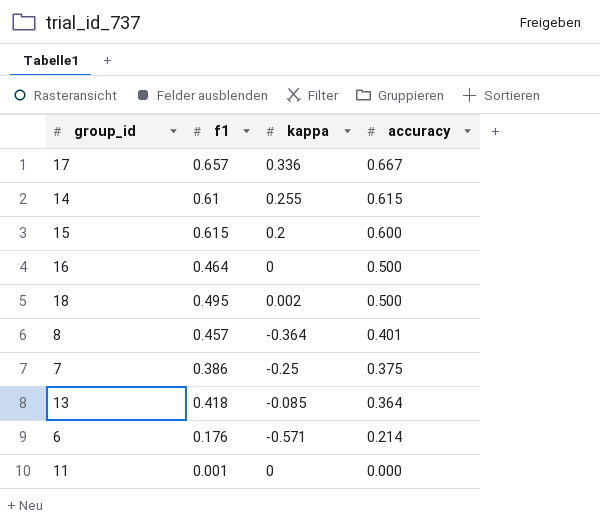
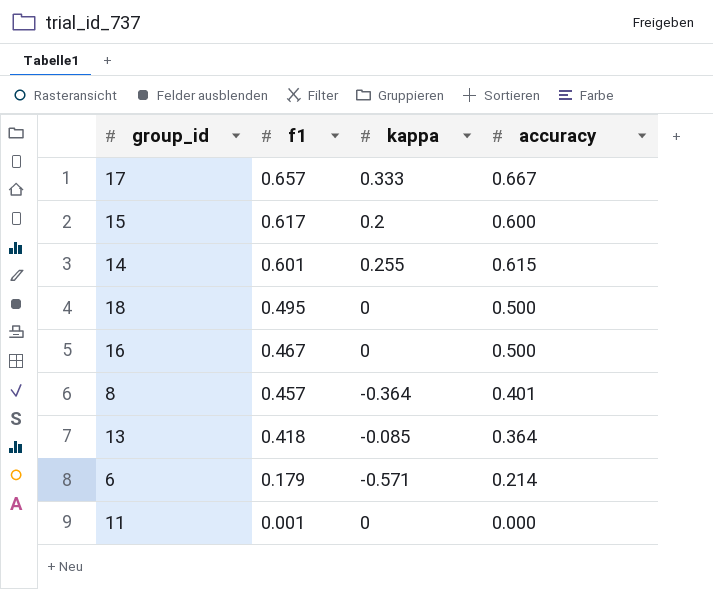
row order: accuracy descending -> f1 descending
row 7: 0.386 | -0.25 | 0.375 -> none
17 | kappa: 0.336 -> 0.333
15 | f1: 0.615 -> 0.617
14 | f1: 0.61 -> 0.601
18 | kappa: 0.002 -> 0
16 | f1: 0.464 -> 0.467
6 | f1: 0.176 -> 0.179

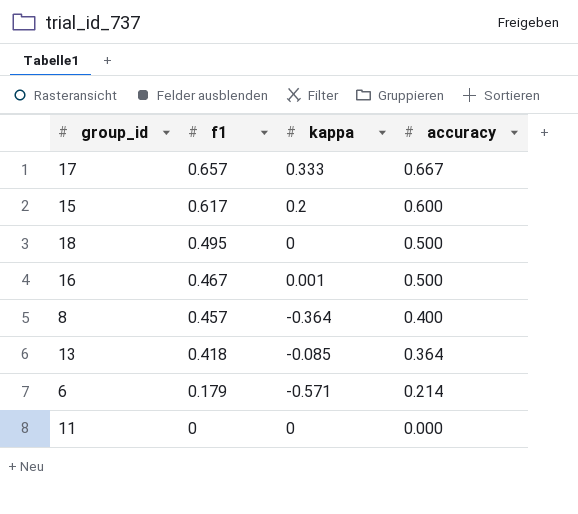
row 14: 0.601 | 0.255 | 0.615 -> none
16 | kappa: 0 -> 0.001
8 | accuracy: 0.401 -> 0.400
11 | f1: 0.001 -> 0

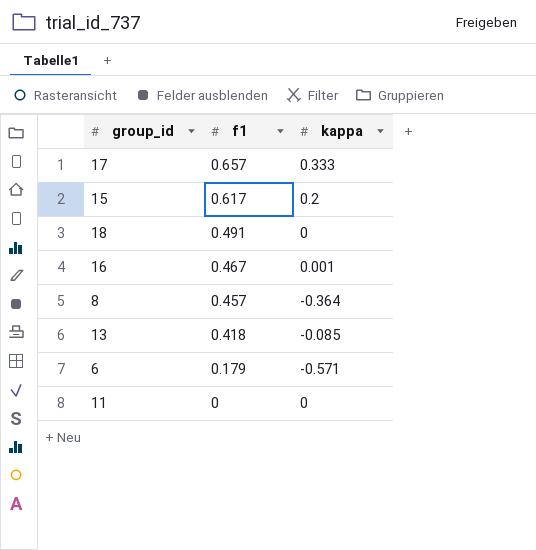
column accuracy | position: 4 -> none
18 | f1: 0.495 -> 0.491

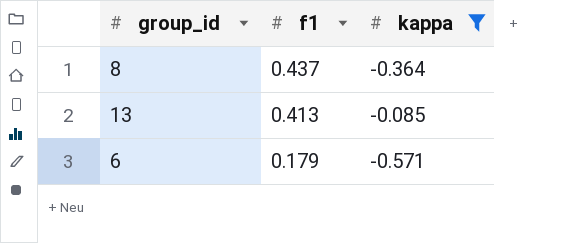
filter: none -> kappa <= -0.085
8 | f1: 0.457 -> 0.437
13 | f1: 0.418 -> 0.413

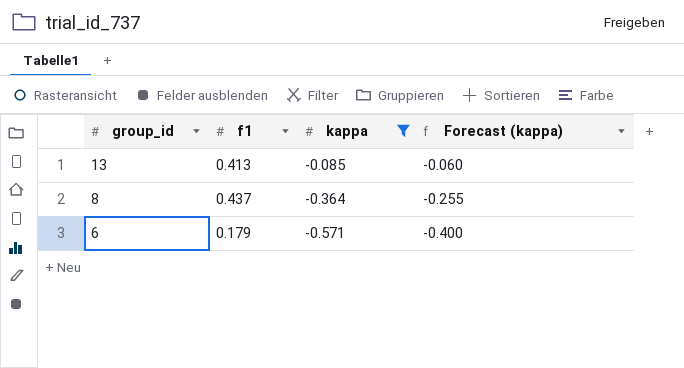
row order: f1 descending -> group_id descending
column Forecast (kappa) | formula: none -> [kappa] * 0.7

